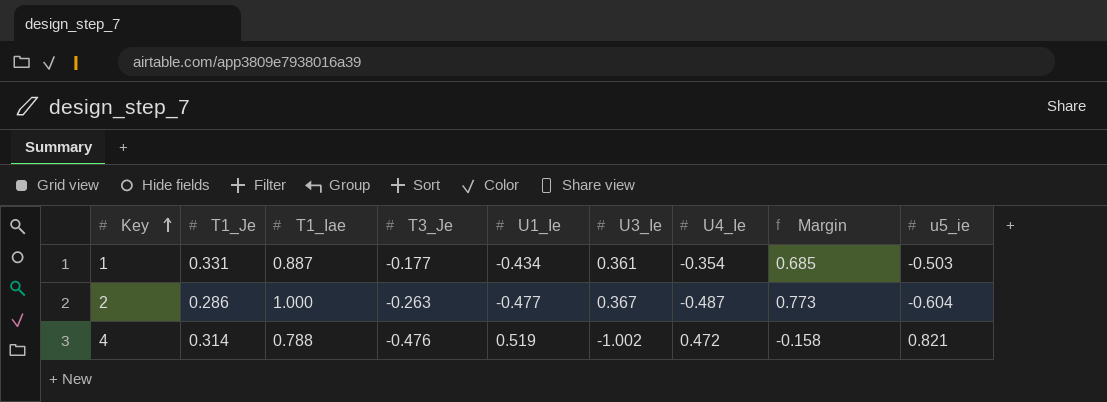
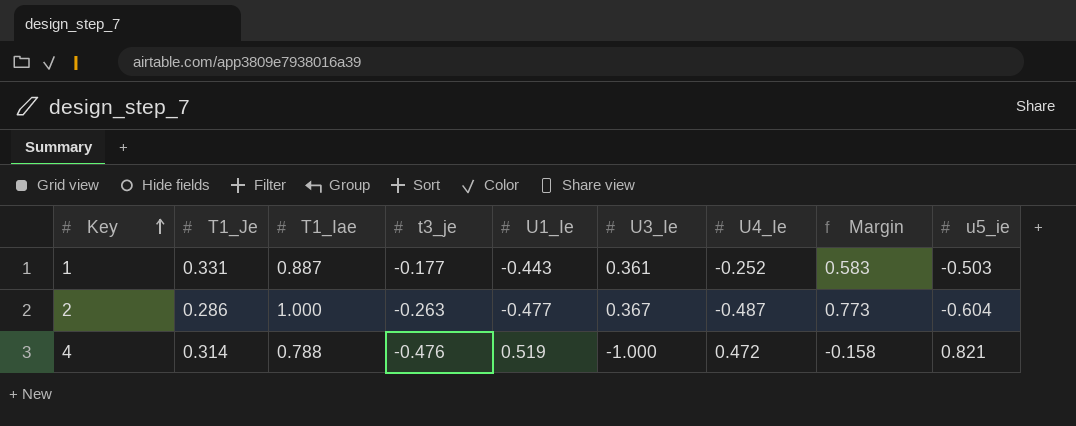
column name: T3_Je -> t3_je
1 | U1_Ie: -0.434 -> -0.443
1 | U4_Ie: -0.354 -> -0.252
1 | Margin: 0.685 -> 0.583
4 | U3_Ie: -1.002 -> -1.000

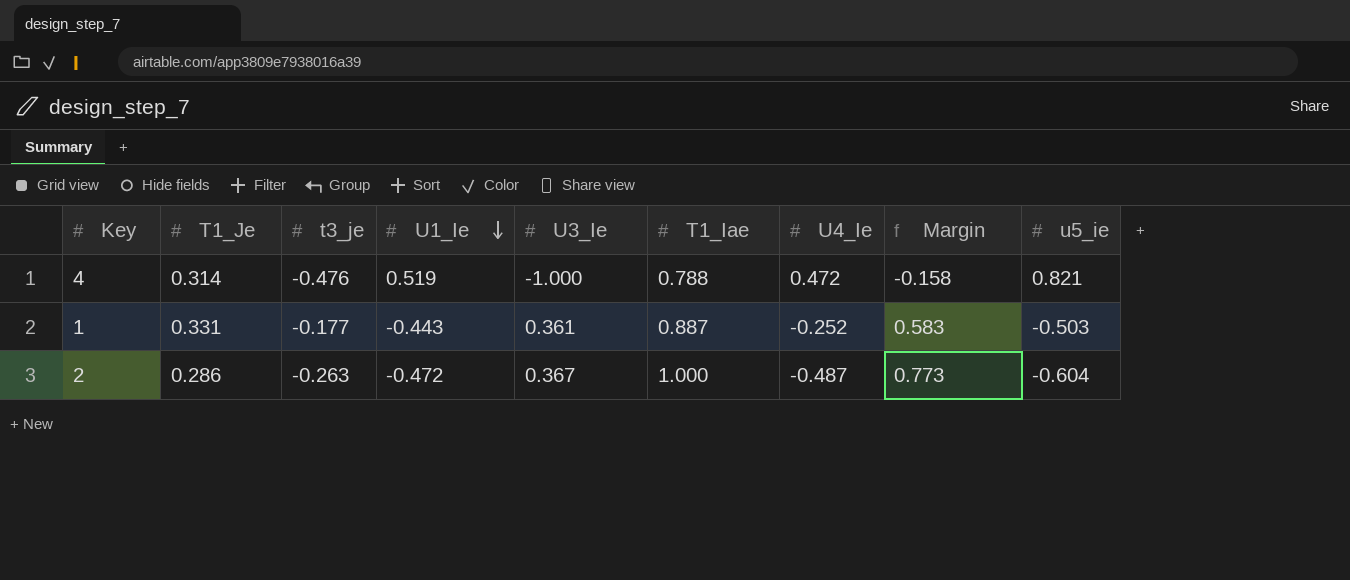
row order: Key ascending -> U1_Ie descending
column T1_Iae | position: 3 -> 6
2 | U1_Ie: -0.477 -> -0.472

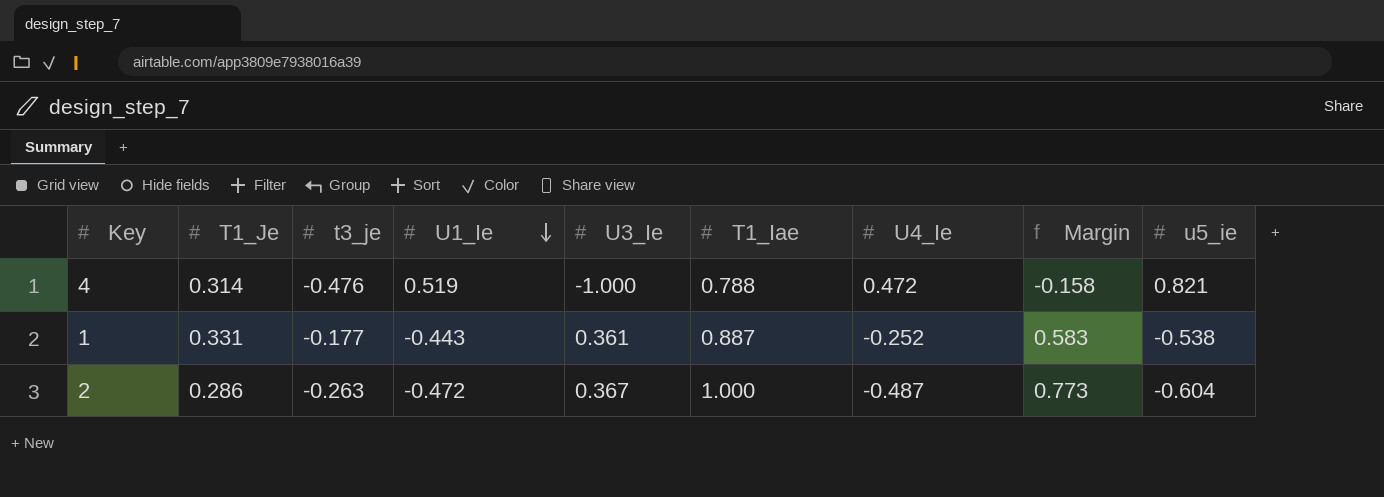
1 | u5_ie: -0.503 -> -0.538

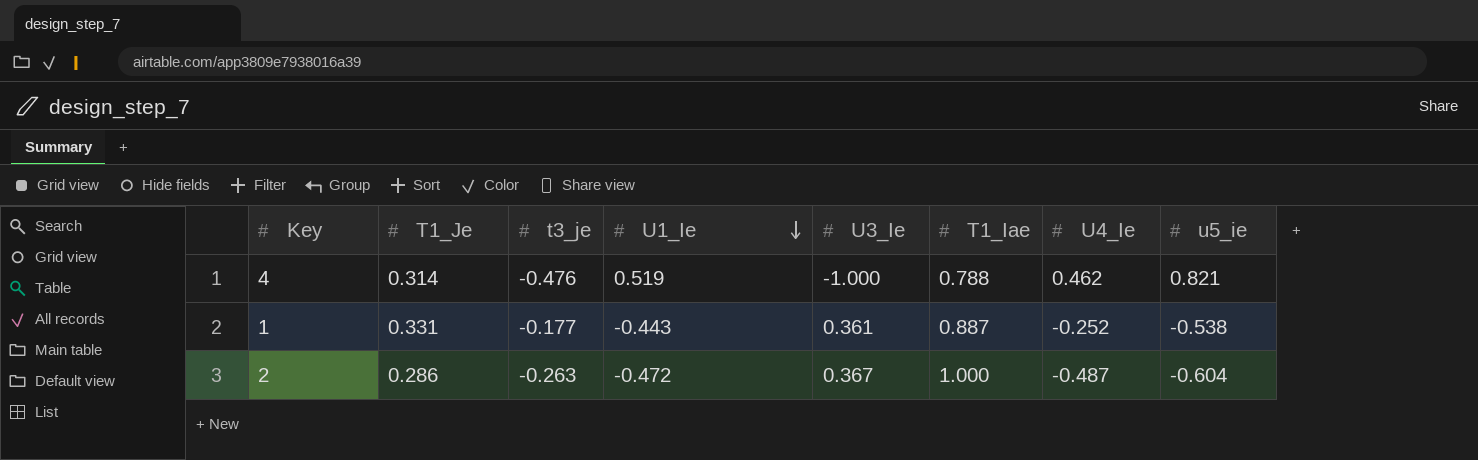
column Margin | formula: [T1_Je] - [U4_Ie] -> none
4 | U4_Ie: 0.472 -> 0.462

